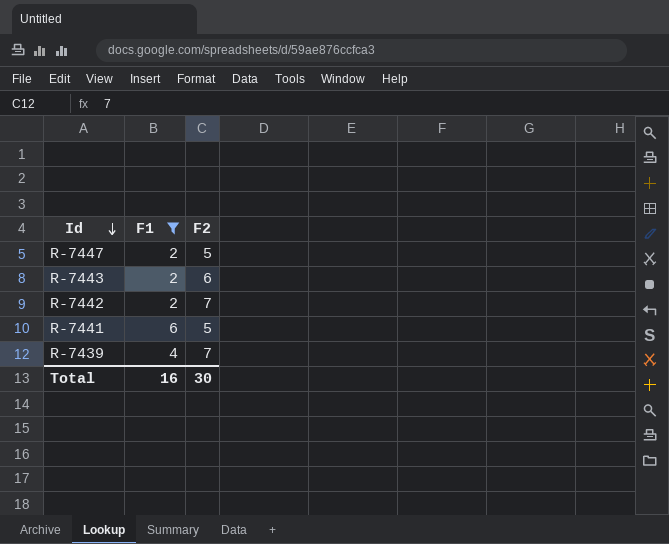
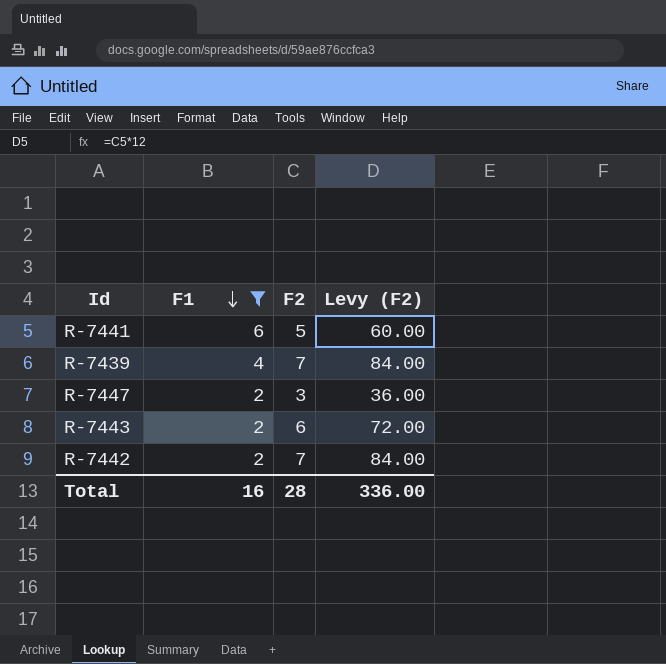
row order: Id descending -> F1 descending
column Levy (F2) | formula: none -> [F2] * 12
R-7447 | F2: 5 -> 3
Total | F2: 30 -> 28

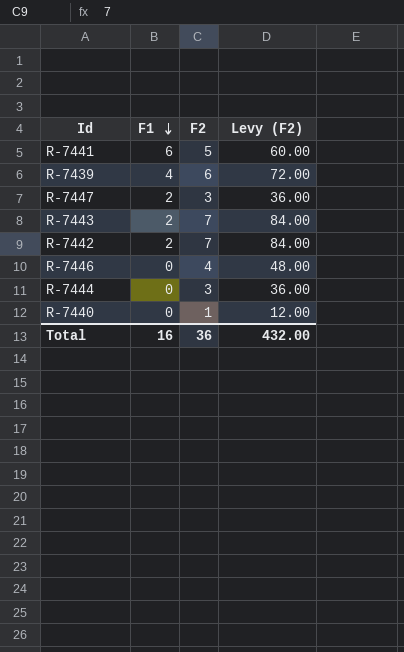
filter: F1 != 0 -> none
R-7439 | F2: 7 -> 6
R-7439 | Levy (F2): 84.00 -> 72.00
R-7443 | F2: 6 -> 7
R-7443 | Levy (F2): 72.00 -> 84.00
Total | F2: 28 -> 36
Total | Levy (F2): 336.00 -> 432.00

